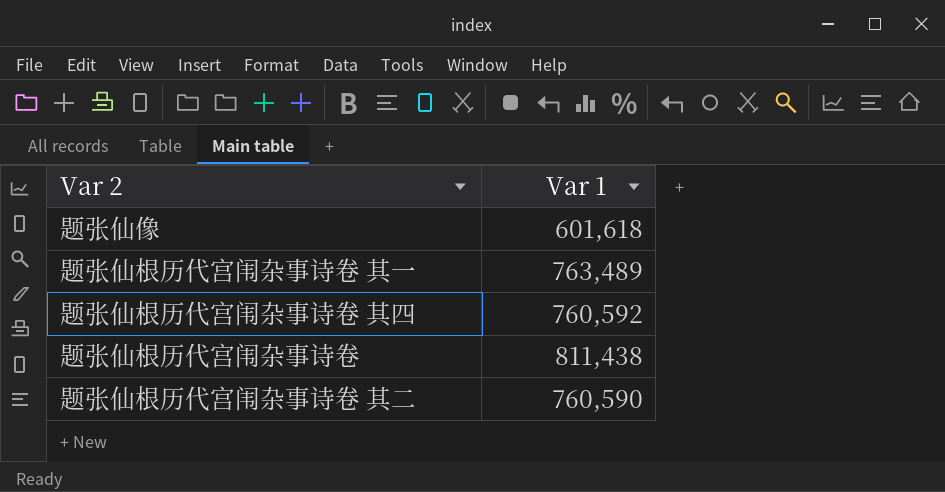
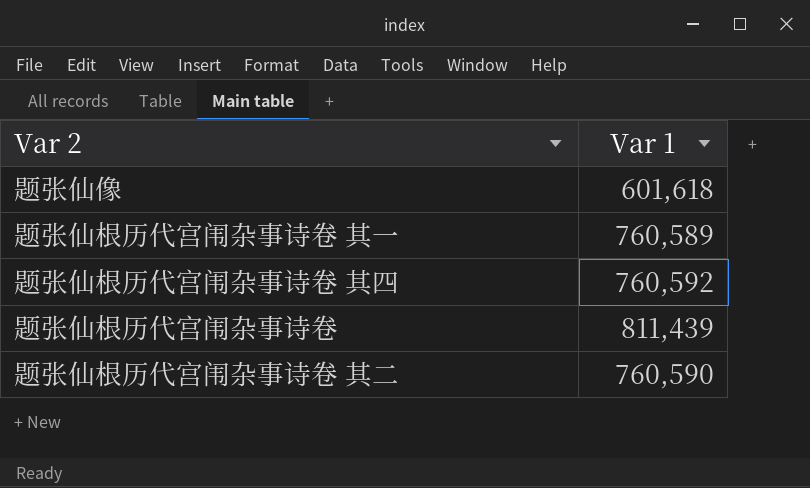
题张仙根历代宫闱杂事诗卷 其一 | Var 1: 763,489 -> 760,589
题张仙根历代宫闱杂事诗卷 | Var 1: 811,438 -> 811,439

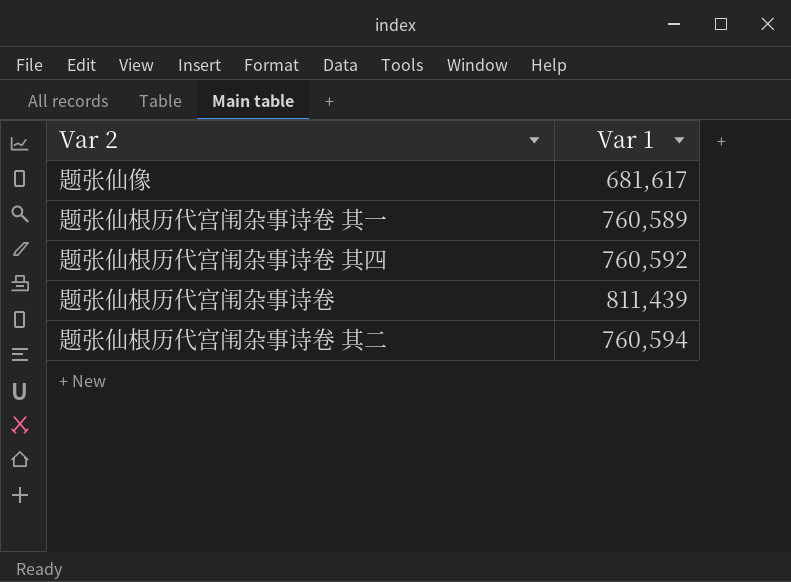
题张仙像 | Var 1: 601,618 -> 681,617
题张仙根历代宫闱杂事诗卷 其二 | Var 1: 760,590 -> 760,594

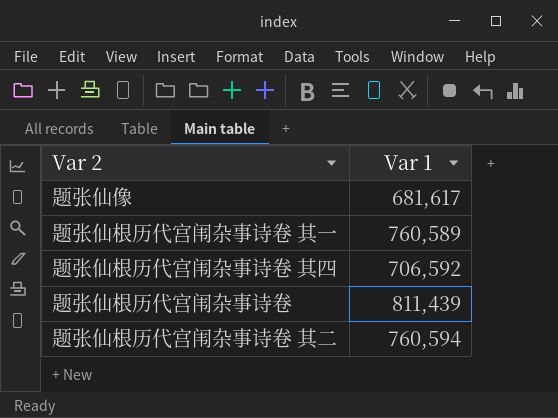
题张仙根历代宫闱杂事诗卷 其四 | Var 1: 760,592 -> 706,592

